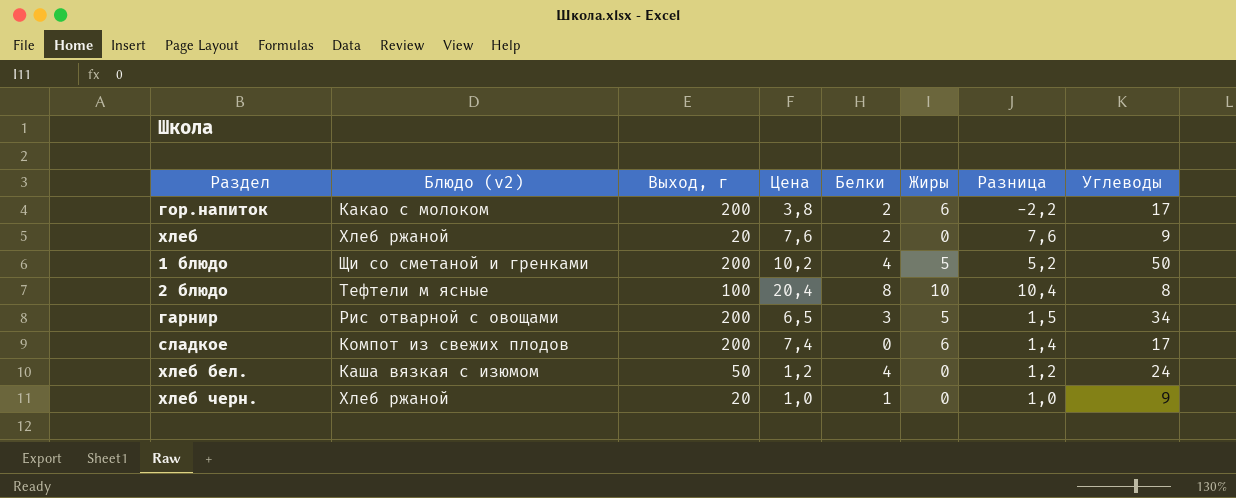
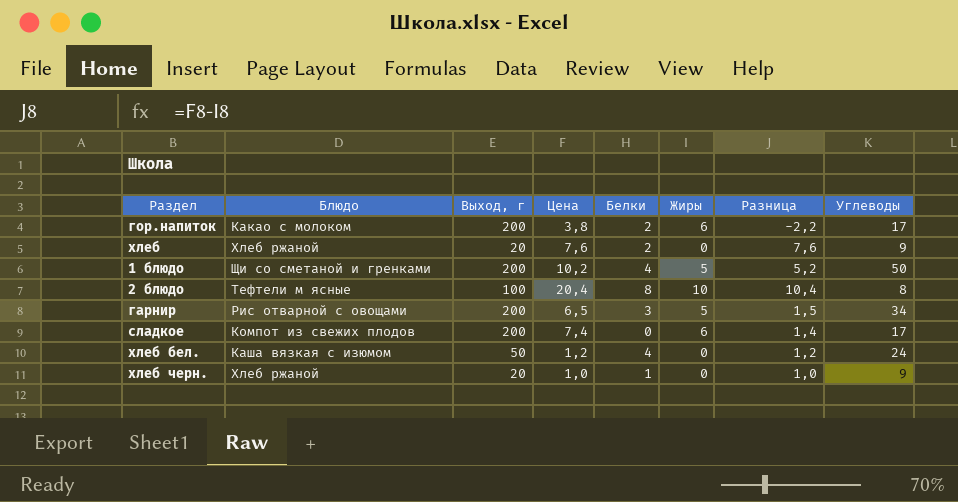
column name: Блюдо (v2) -> Блюдо

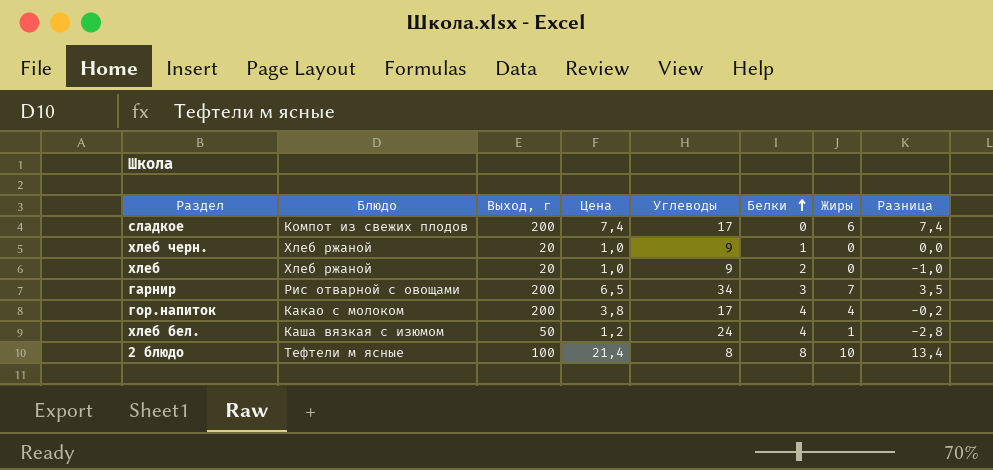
row order: none -> Белки ascending
column Углеводы | position: 8 -> 5
column Разница | formula: [Цена] - [Жиры] -> [Цена] - [Белки]
row 1 блюдо: Щи со сметаной и гренками | 200 | 10,2 | 4 | 5 | 5,2 | 50 -> none
хлеб | Цена: 7,6 -> 1,0
гарнир | Жиры: 5 -> 7
гор.напиток | Белки: 2 -> 4
гор.напиток | Жиры: 6 -> 4
хлеб бел. | Жиры: 0 -> 1
2 блюдо | Цена: 20,4 -> 21,4

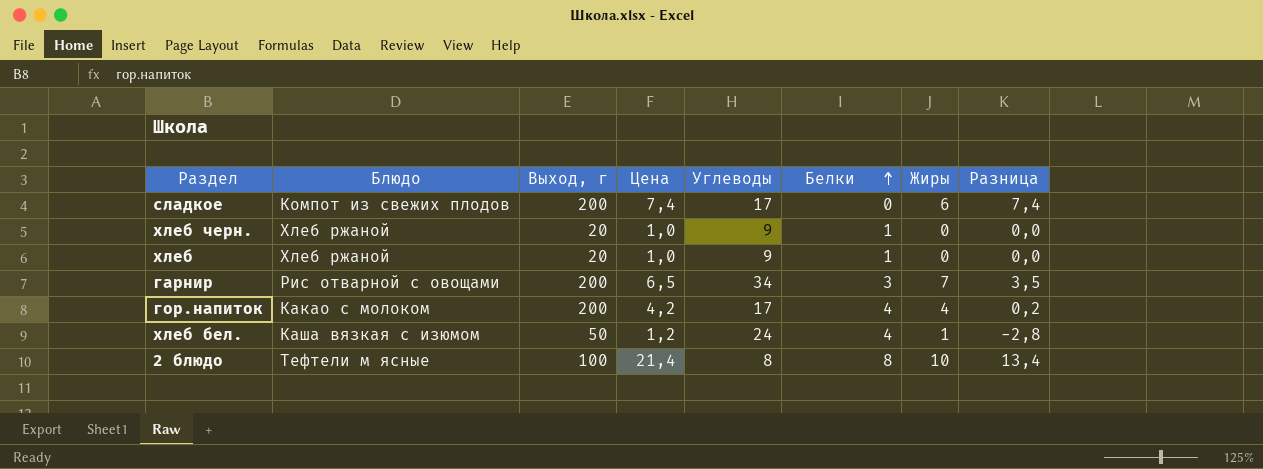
хлеб | Белки: 2 -> 1
хлеб | Разница: -1,0 -> 0,0
гор.напиток | Цена: 3,8 -> 4,2
гор.напиток | Разница: -0,2 -> 0,2

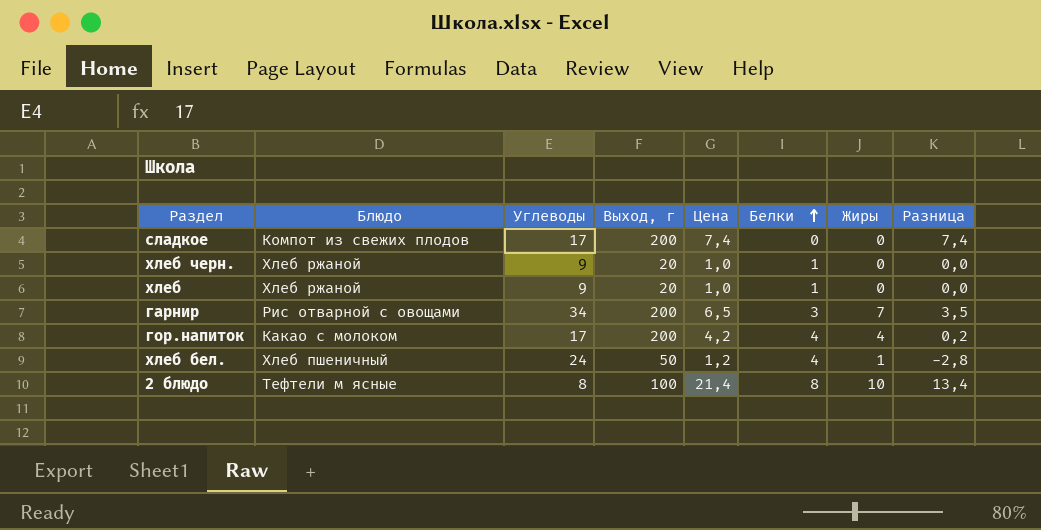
column Углеводы | position: 5 -> 3
сладкое | Жиры: 6 -> 0
хлеб бел. | Блюдо: Каша вязкая с изюмом -> Хлеб пшеничный

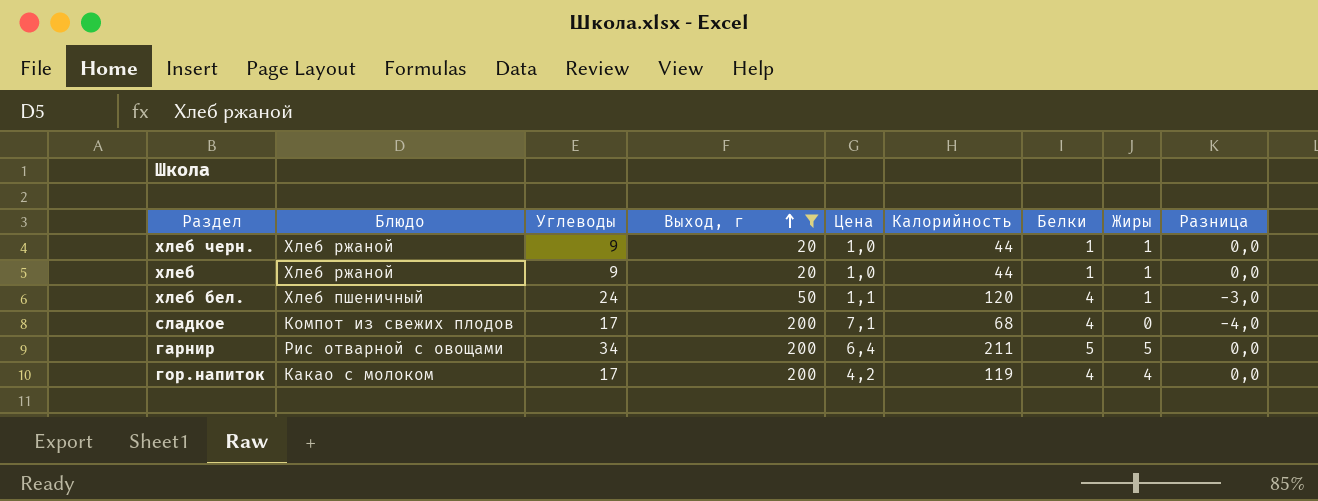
filter: none -> Выход, г != 100
row order: Белки ascending -> Выход, г ascending
column Калорийность | position: none -> 6
column Разница | formula: [Цена] - [Белки] -> [Жиры] - [Белки]
хлеб черн. | Жиры: 0 -> 1
хлеб | Жиры: 0 -> 1
хлеб бел. | Цена: 1,2 -> 1,1
сладкое | Цена: 7,4 -> 7,1
сладкое | Белки: 0 -> 4
гарнир | Цена: 6,5 -> 6,4
гарнир | Белки: 3 -> 5
гарнир | Жиры: 7 -> 5

